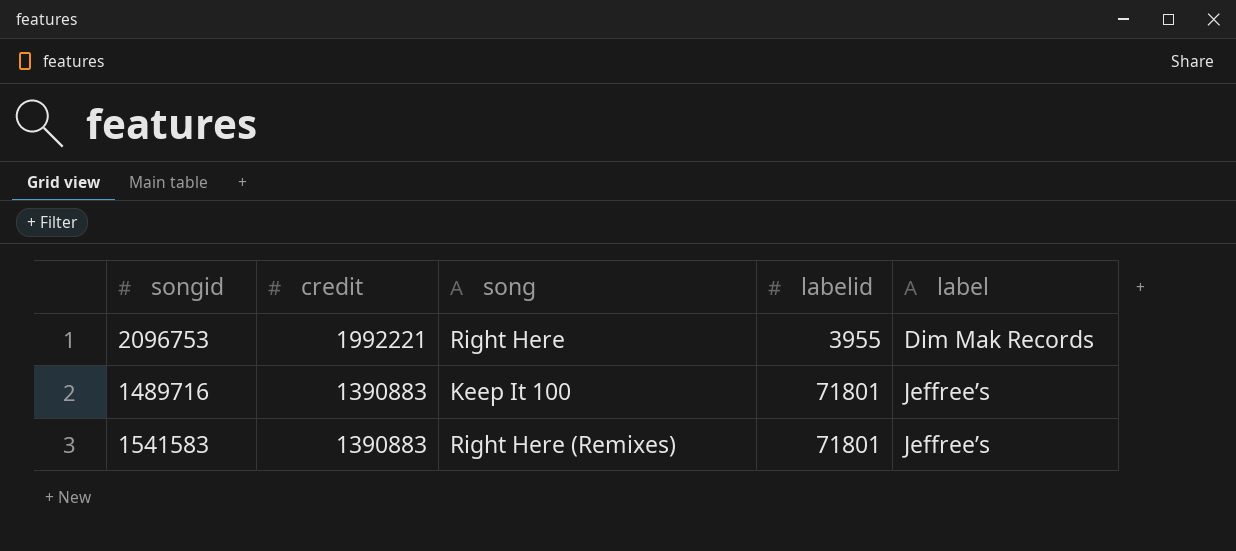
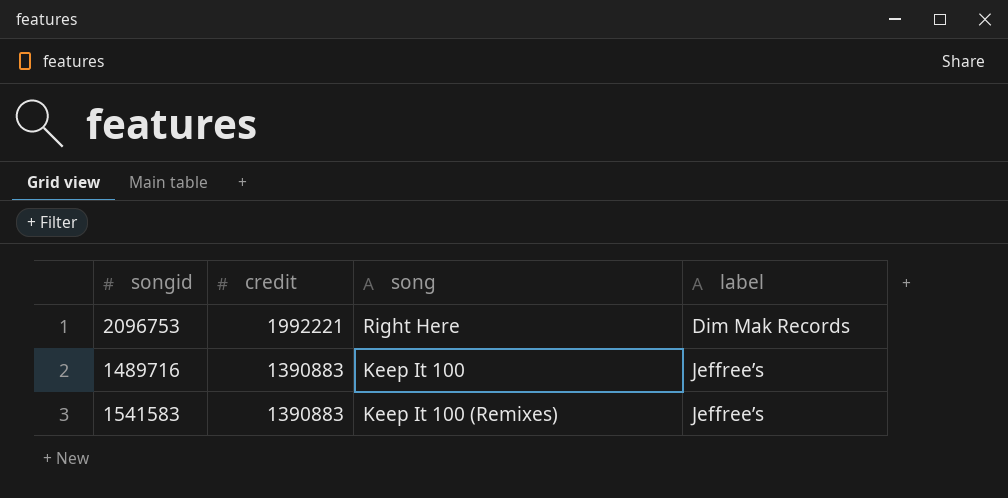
column labelid | position: 4 -> none
1541583 | song: Right Here (Remixes) -> Keep It 100 (Remixes)

